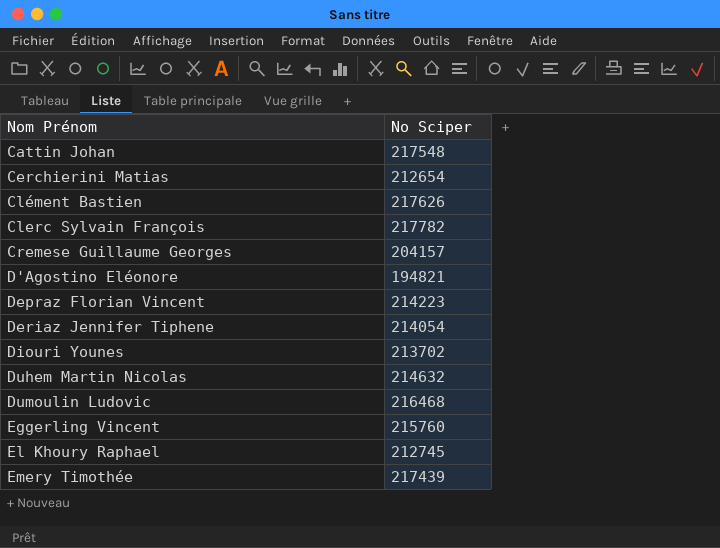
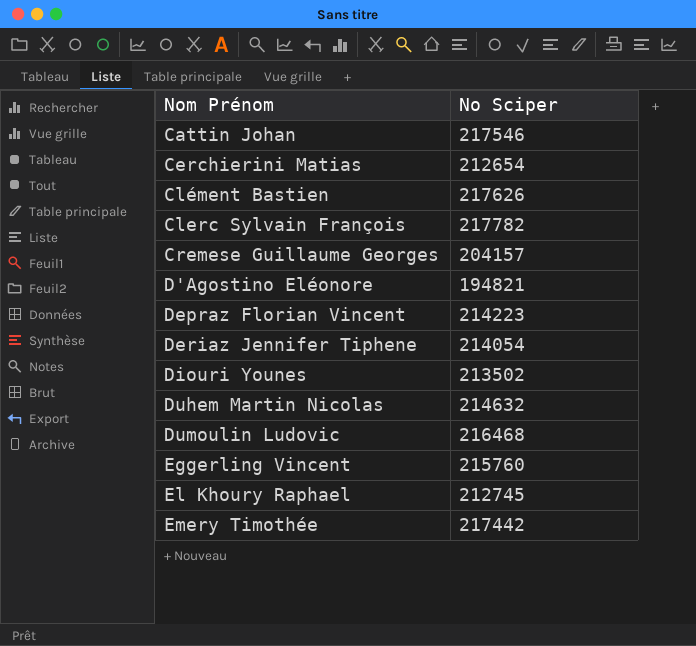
Cattin Johan | No Sciper: 217548 -> 217546
Diouri Younes | No Sciper: 213702 -> 213502
Emery Timothée | No Sciper: 217439 -> 217442

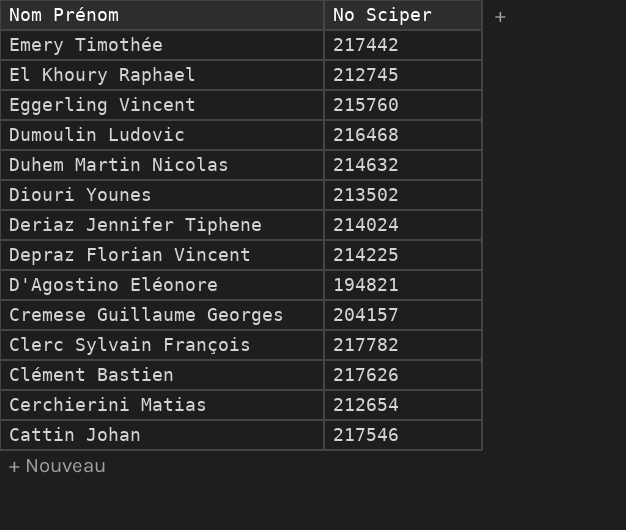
row order: Nom Prénom ascending -> Nom Prénom descending
Deriaz Jennifer Tiphene | No Sciper: 214054 -> 214024
Depraz Florian Vincent | No Sciper: 214223 -> 214225

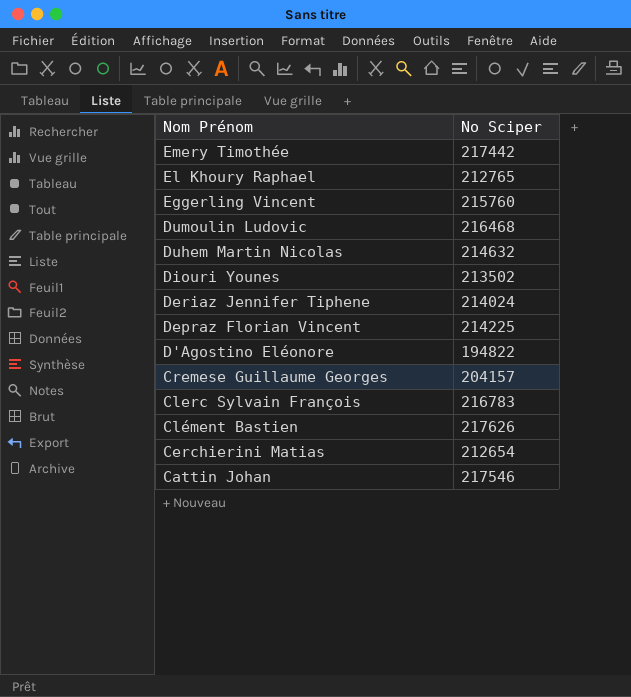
El Khoury Raphael | No Sciper: 212745 -> 212765
D'Agostino Eléonore | No Sciper: 194821 -> 194822
Clerc Sylvain François | No Sciper: 217782 -> 216783

